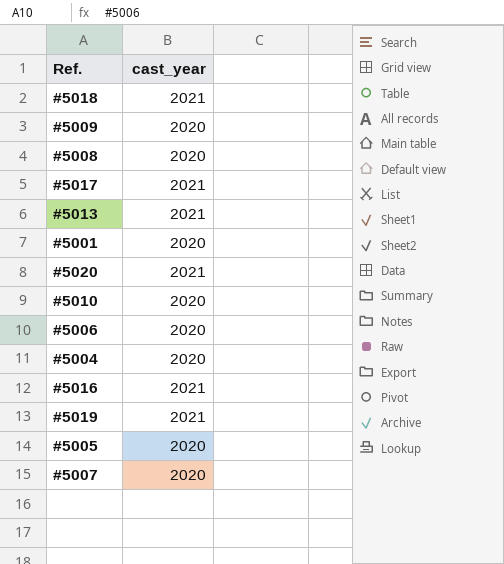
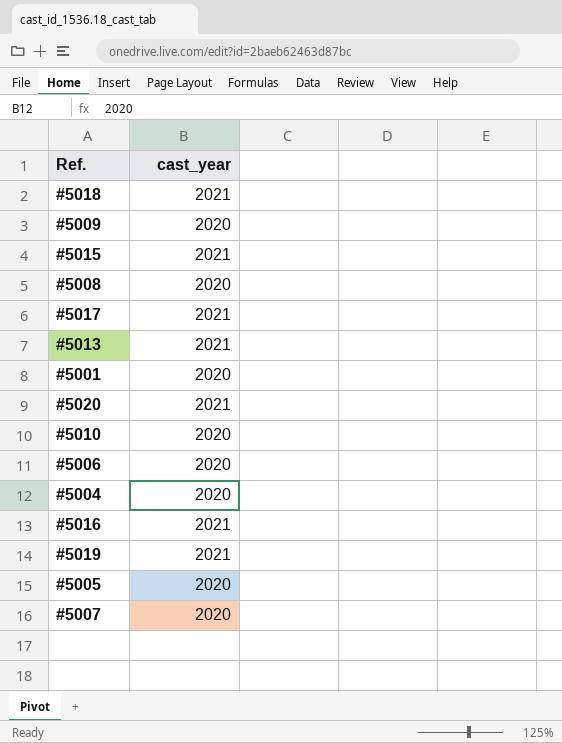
row #5015: none -> 2021

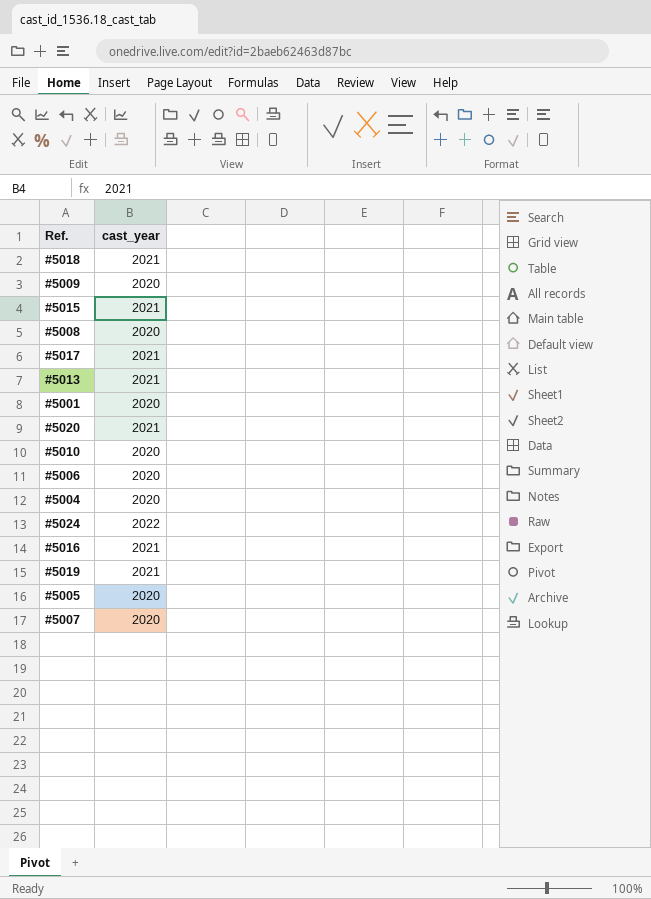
row #5024: none -> 2022

